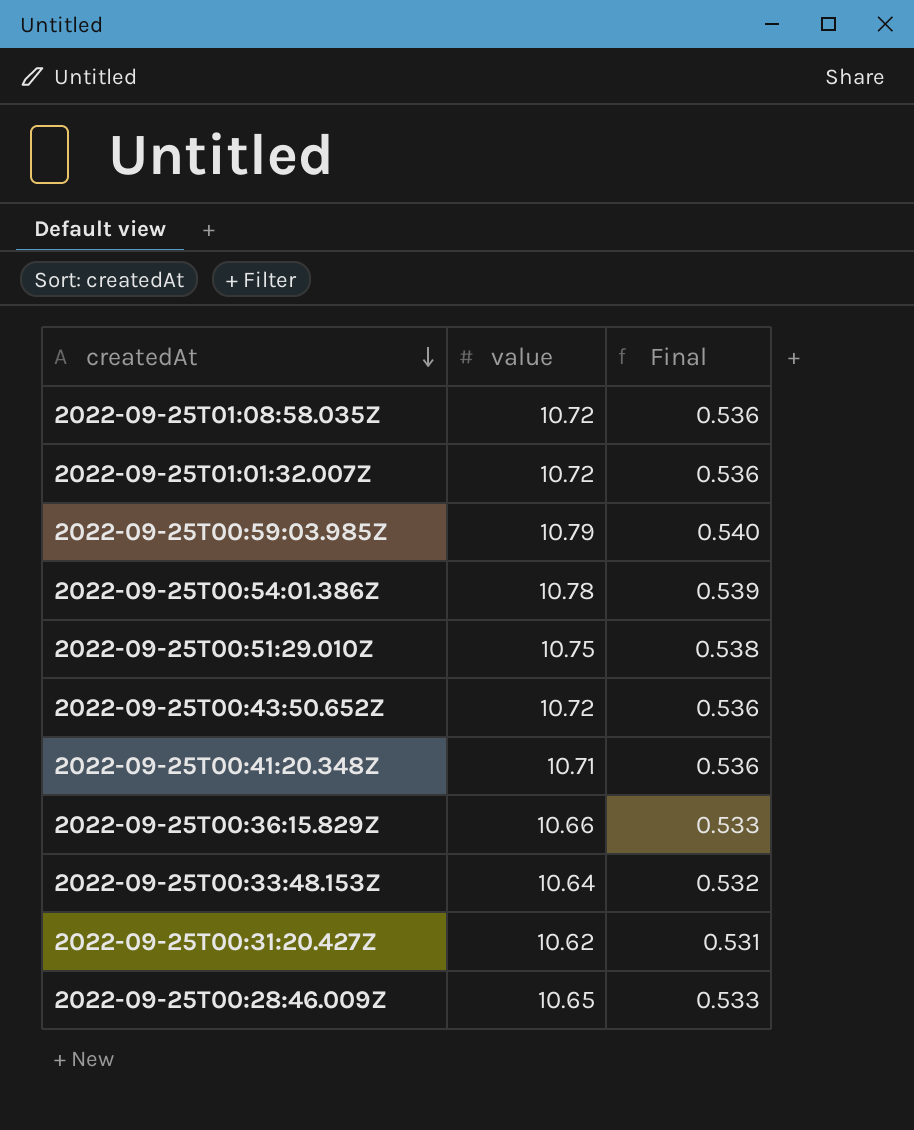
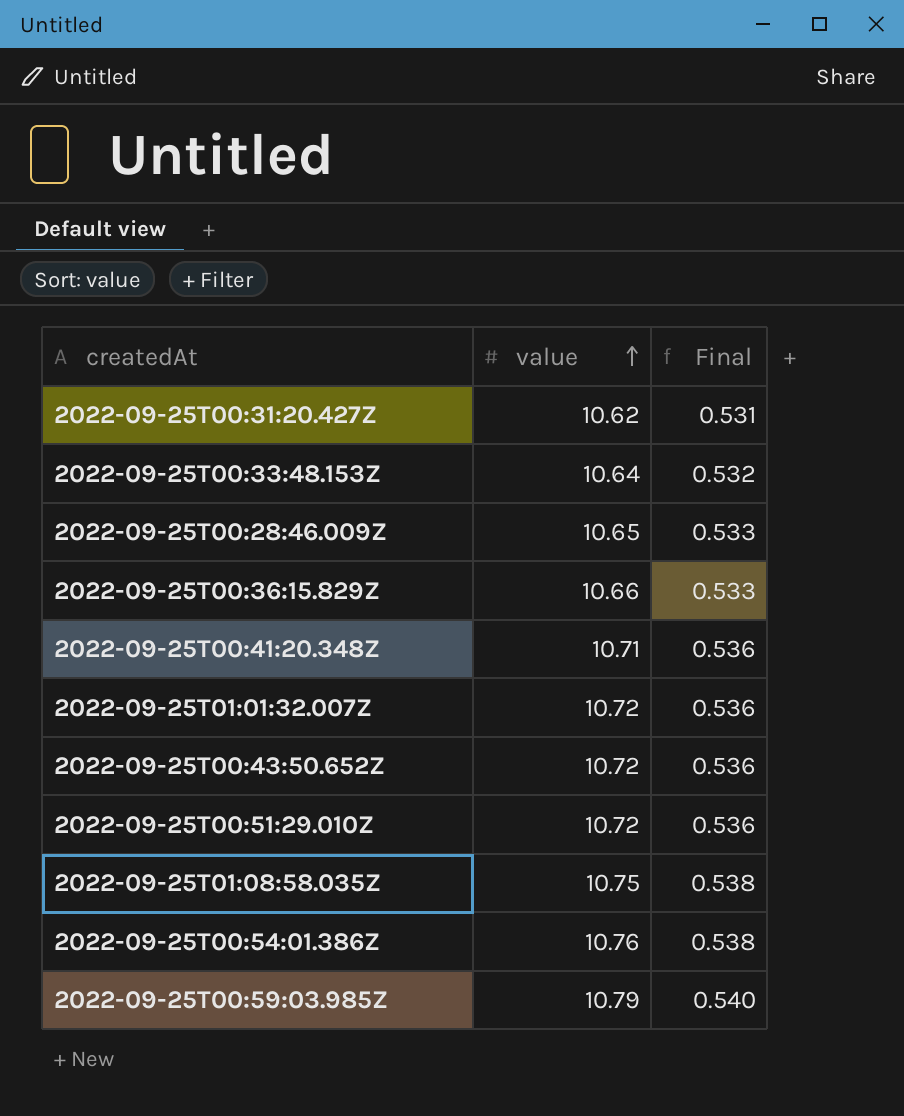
row order: createdAt descending -> value ascending
2022-09-25T00:51:29.010Z | value: 10.75 -> 10.72
2022-09-25T00:51:29.010Z | Final: 0.538 -> 0.536
2022-09-25T01:08:58.035Z | value: 10.72 -> 10.75
2022-09-25T01:08:58.035Z | Final: 0.536 -> 0.538
2022-09-25T00:54:01.386Z | value: 10.78 -> 10.76
2022-09-25T00:54:01.386Z | Final: 0.539 -> 0.538

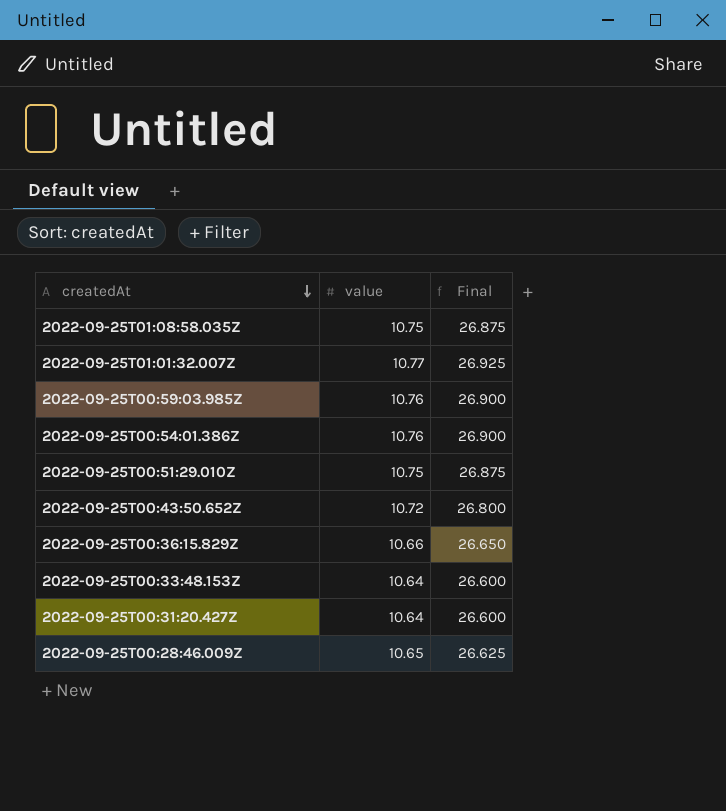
row order: value ascending -> createdAt descending
column Final | formula: [value] * 0.05 -> [value] * 2.5
row 2022-09-25T00:41:20.348Z: 10.71 | 0.536 -> none
2022-09-25T01:01:32.007Z | value: 10.72 -> 10.77
2022-09-25T00:59:03.985Z | value: 10.79 -> 10.76
2022-09-25T00:51:29.010Z | value: 10.72 -> 10.75
2022-09-25T00:31:20.427Z | value: 10.62 -> 10.64

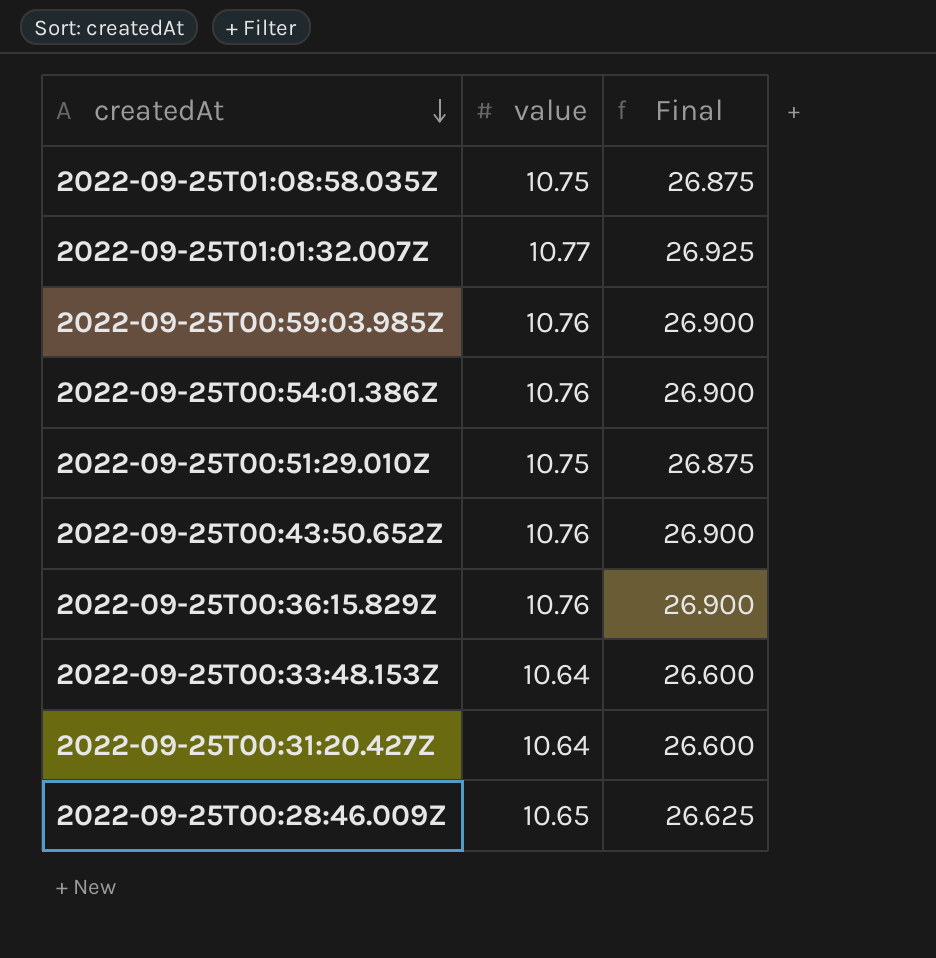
2022-09-25T00:43:50.652Z | value: 10.72 -> 10.76
2022-09-25T00:43:50.652Z | Final: 26.800 -> 26.900
2022-09-25T00:36:15.829Z | value: 10.66 -> 10.76
2022-09-25T00:36:15.829Z | Final: 26.650 -> 26.900

